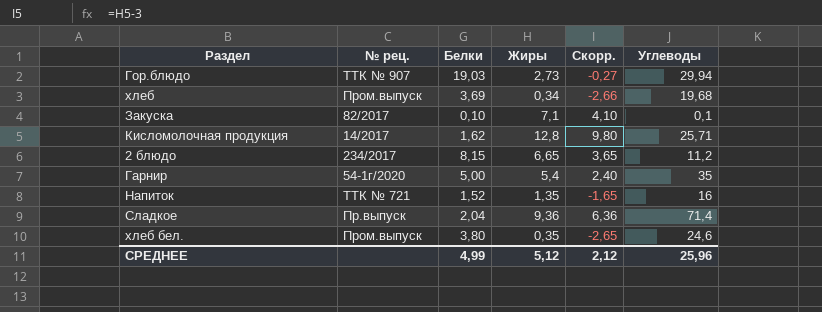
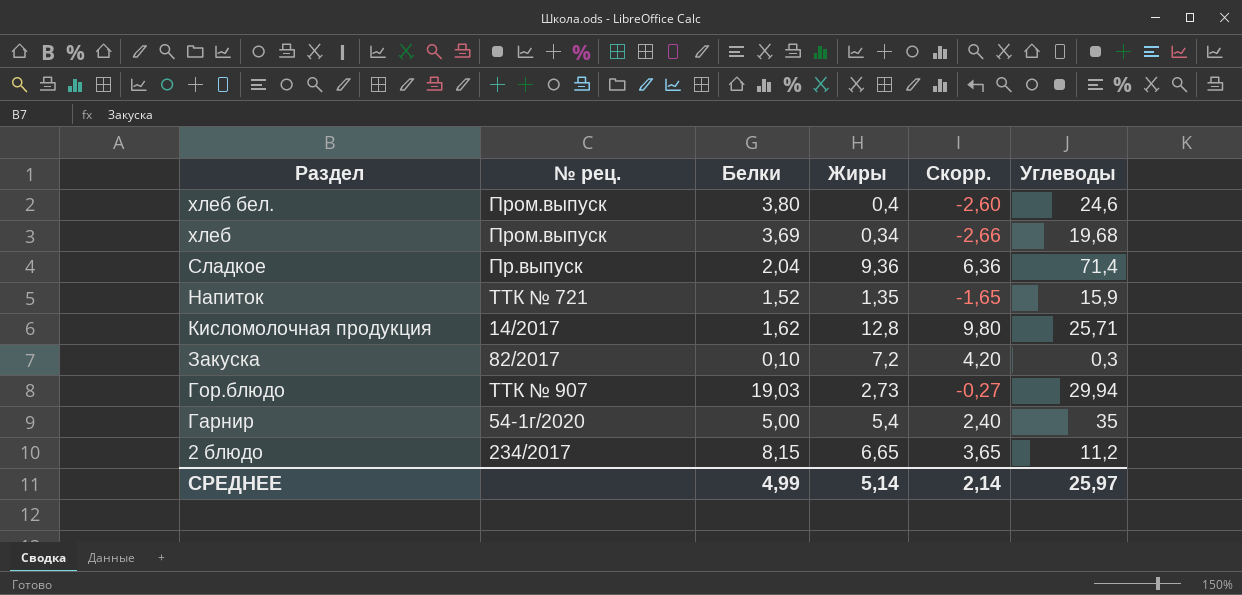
row order: none -> Раздел descending
хлеб бел. | Жиры: 0,35 -> 0,4
хлеб бел. | Скорр.: -2,65 -> -2,60
Напиток | Углеводы: 16 -> 15,9
Закуска | Жиры: 7,1 -> 7,2
Закуска | Скорр.: 4,10 -> 4,20
Закуска | Углеводы: 0,1 -> 0,3
СРЕДНЕЕ | Жиры: 5,12 -> 5,14
СРЕДНЕЕ | Скорр.: 2,12 -> 2,14
СРЕДНЕЕ | Углеводы: 25,96 -> 25,97

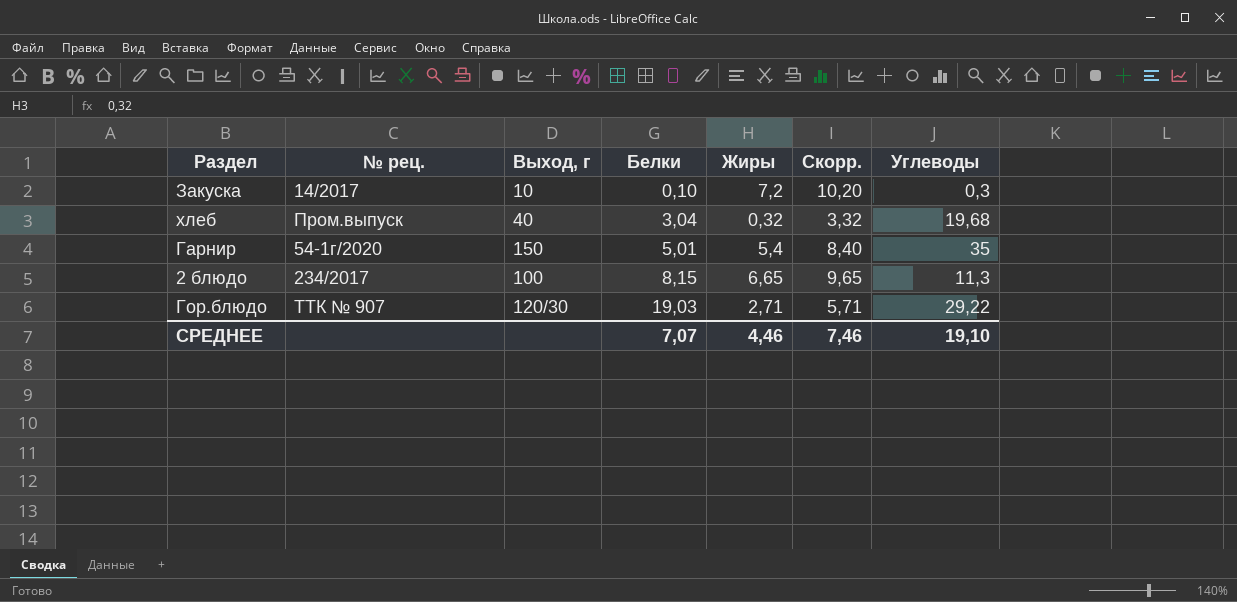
row order: Раздел descending -> Белки ascending
column Выход, г | position: none -> 3
column Скорр. | formula: [Жиры] - 3 -> [Жиры] + 3
row хлеб бел.: Пром.выпуск | 3,80 | 0,4 | -2,60 | 24,6 -> none
row Сладкое: Пр.выпуск | 2,04 | 9,36 | 6,36 | 71,4 -> none
row Напиток: ТТК № 721 | 1,52 | 1,35 | -1,65 | 15,9 -> none
row Кисломолочная продукция: 14/2017 | 1,62 | 12,8 | 9,80 | 25,71 -> none
Закуска | № рец.: 82/2017 -> 14/2017
хлеб | Белки: 3,69 -> 3,04
хлеб | Жиры: 0,34 -> 0,32
Гарнир | Белки: 5,00 -> 5,01
2 блюдо | Углеводы: 11,2 -> 11,3
Гор.блюдо | Жиры: 2,73 -> 2,71
Гор.блюдо | Углеводы: 29,94 -> 29,22
СРЕДНЕЕ | Белки: 4,99 -> 7,07
СРЕДНЕЕ | Жиры: 5,14 -> 4,46
СРЕДНЕЕ | Скорр.: 2,14 -> 7,46
СРЕДНЕЕ | Углеводы: 25,97 -> 19,10

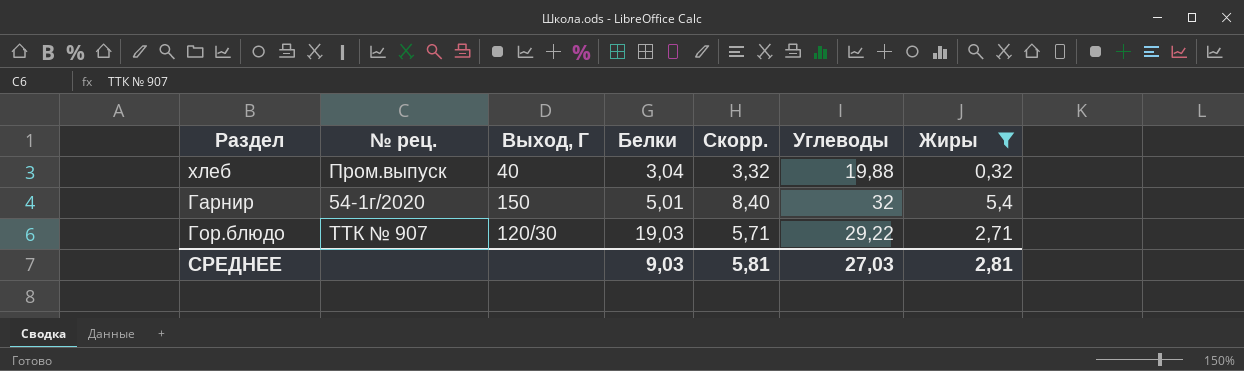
filter: none -> Жиры <= 5,4
column name: Выход, г -> Выход, Г
column Жиры | position: 5 -> 7
хлеб | Углеводы: 19,68 -> 19,88
Гарнир | Углеводы: 35 -> 32
СРЕДНЕЕ | Белки: 7,07 -> 9,03
СРЕДНЕЕ | Скорр.: 7,46 -> 5,81
СРЕДНЕЕ | Углеводы: 19,10 -> 27,03
СРЕДНЕЕ | Жиры: 4,46 -> 2,81

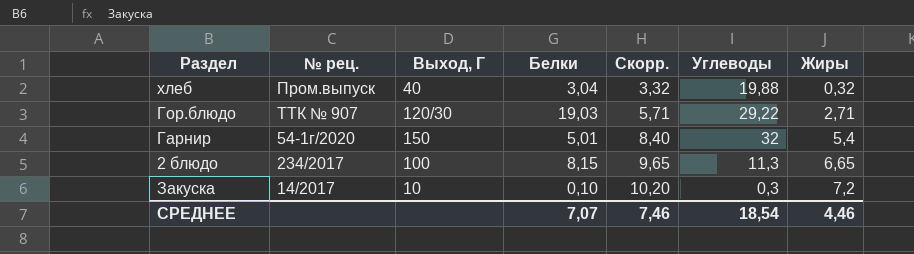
filter: Жиры <= 5,4 -> none
row order: Белки ascending -> Скорр. ascending
СРЕДНЕЕ | Белки: 9,03 -> 7,07
СРЕДНЕЕ | Скорр.: 5,81 -> 7,46
СРЕДНЕЕ | Углеводы: 27,03 -> 18,54
СРЕДНЕЕ | Жиры: 2,81 -> 4,46

